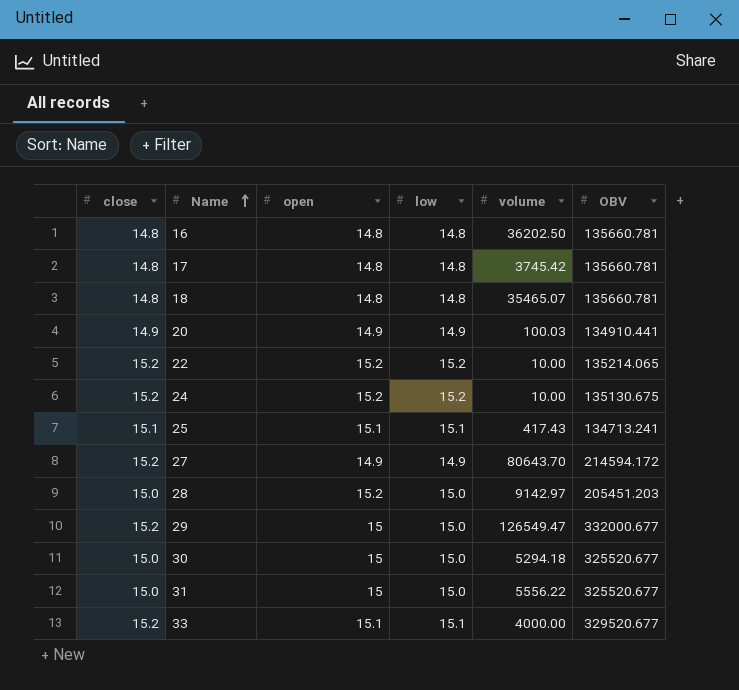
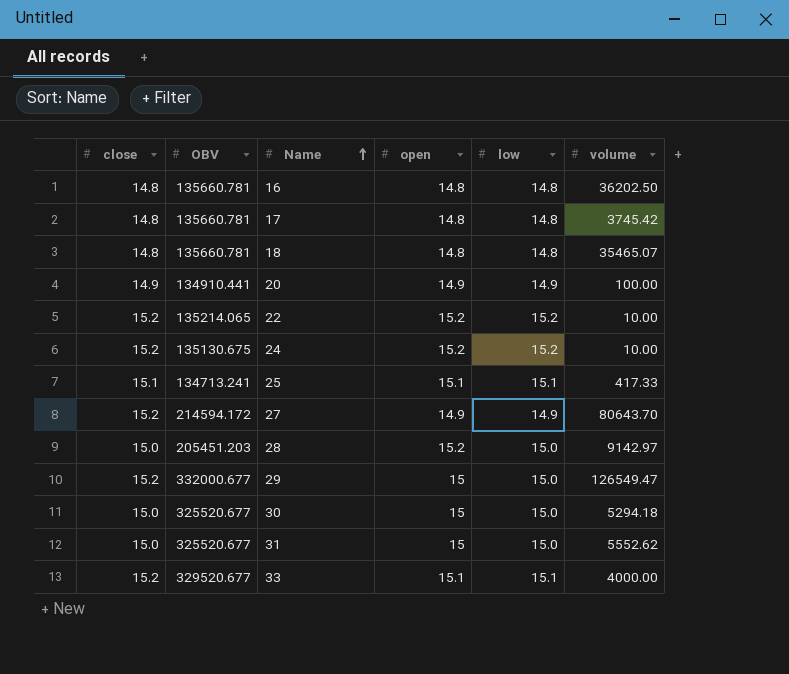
column OBV | position: 6 -> 2
20 | volume: 100.03 -> 100.00
25 | volume: 417.43 -> 417.33
31 | volume: 5556.22 -> 5552.62

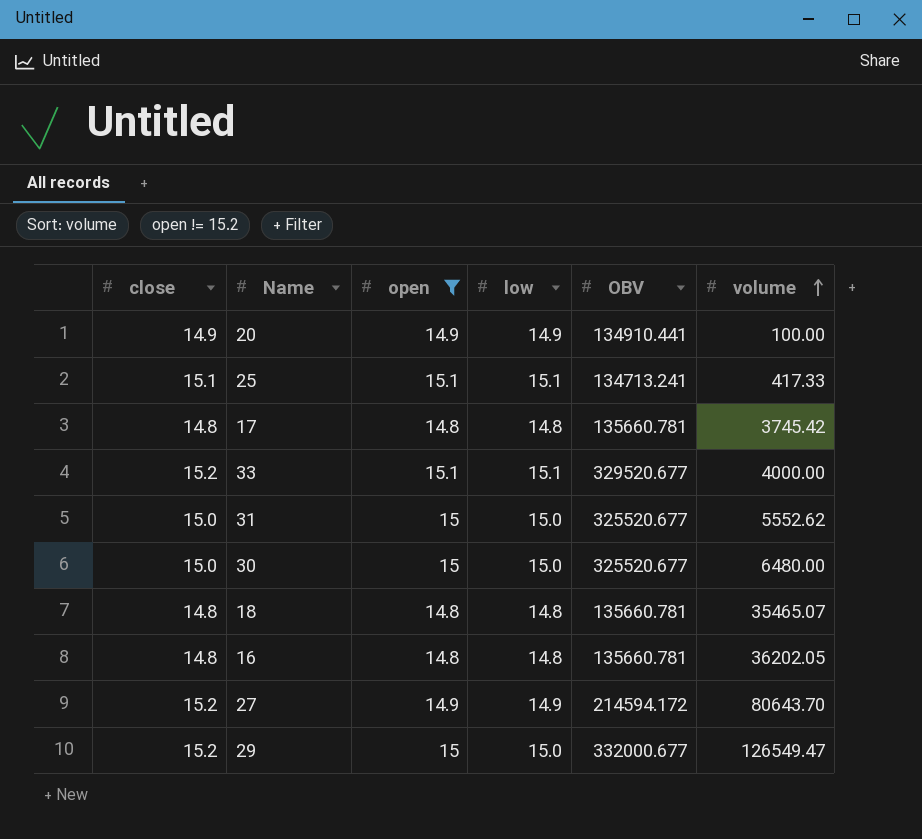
filter: none -> open != 15.2
row order: Name ascending -> volume ascending
column OBV | position: 2 -> 5
30 | volume: 5294.18 -> 6480.00
16 | volume: 36202.50 -> 36202.05

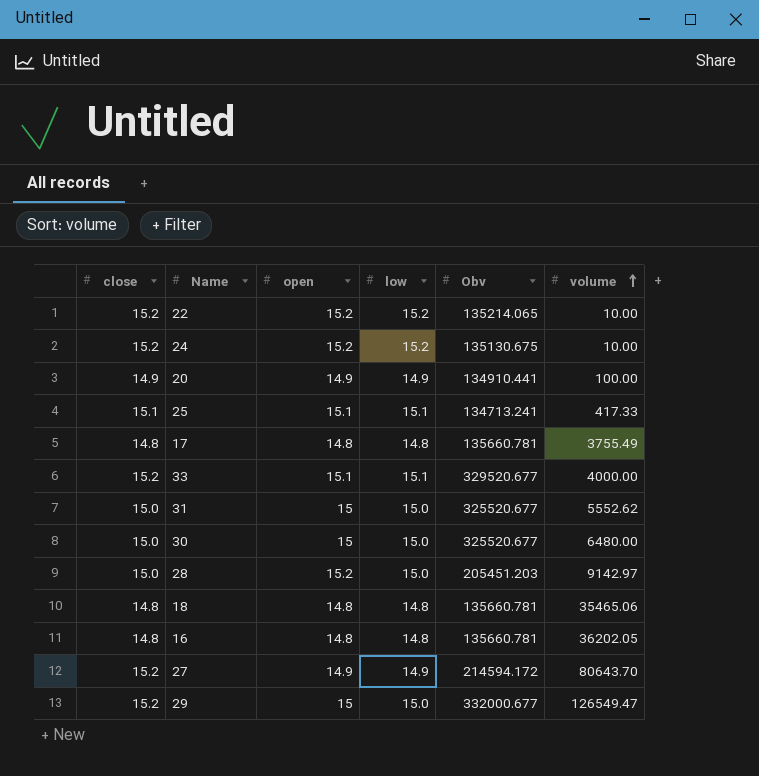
filter: open != 15.2 -> none
column name: OBV -> Obv
17 | volume: 3745.42 -> 3755.49
18 | volume: 35465.07 -> 35465.06

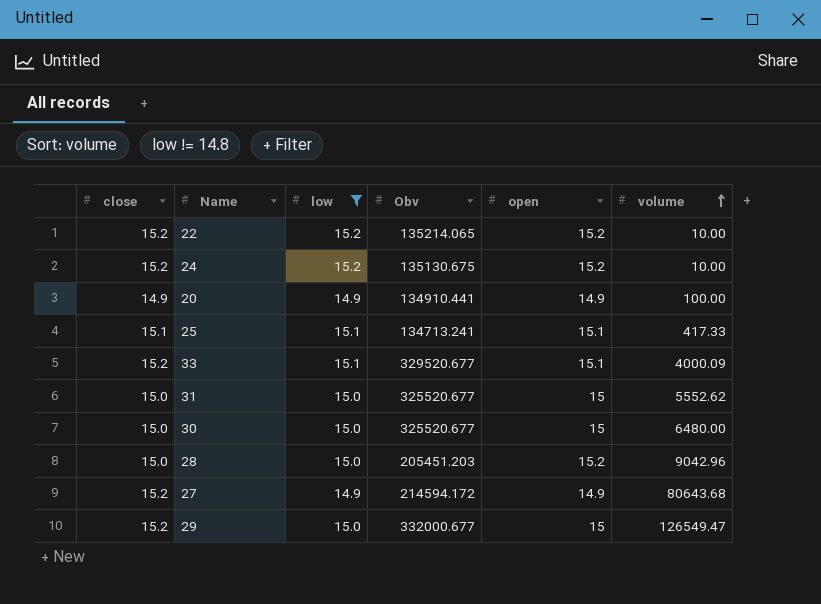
filter: none -> low != 14.8
column open | position: 3 -> 5
33 | volume: 4000.00 -> 4000.09
28 | volume: 9142.97 -> 9042.96
27 | volume: 80643.70 -> 80643.68

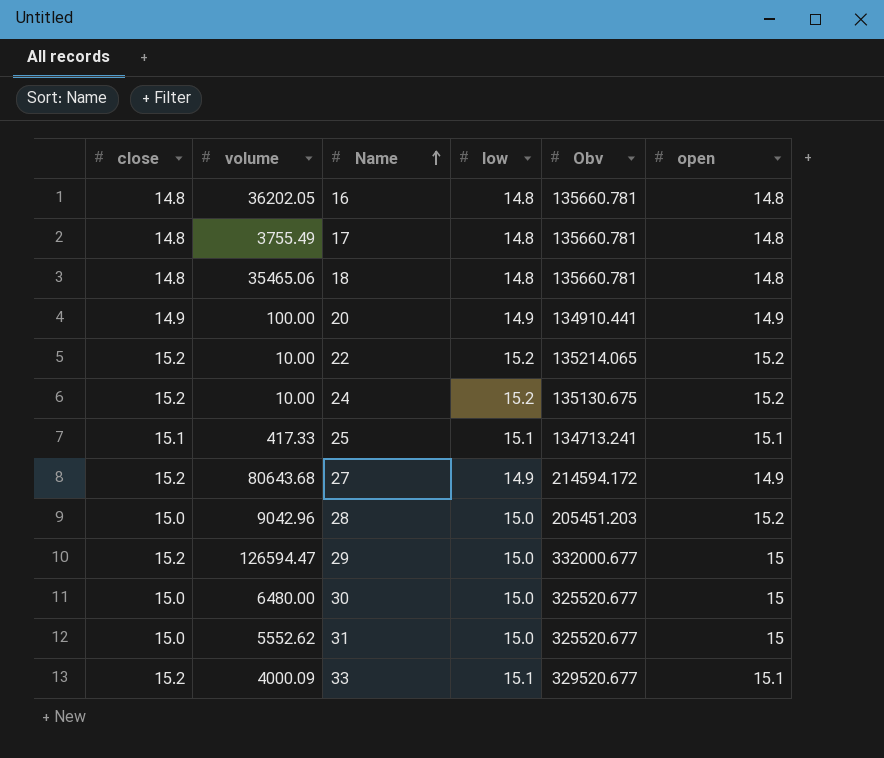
filter: low != 14.8 -> none
row order: volume ascending -> Name ascending
column volume | position: 6 -> 2
29 | volume: 126549.47 -> 126594.47

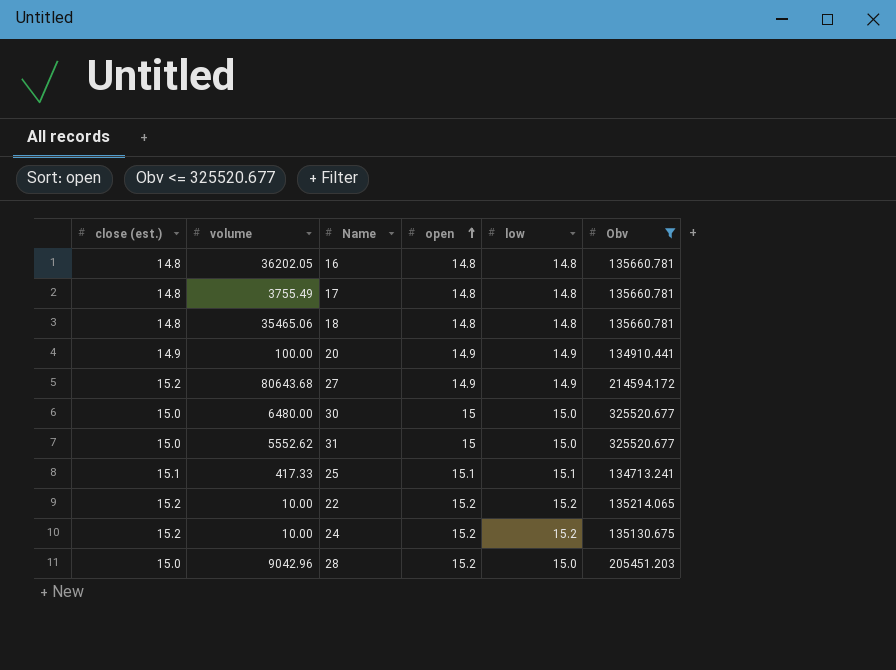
filter: none -> Obv <= 325520.677
row order: Name ascending -> open ascending
column name: close -> close (est.)
column open | position: 6 -> 4

